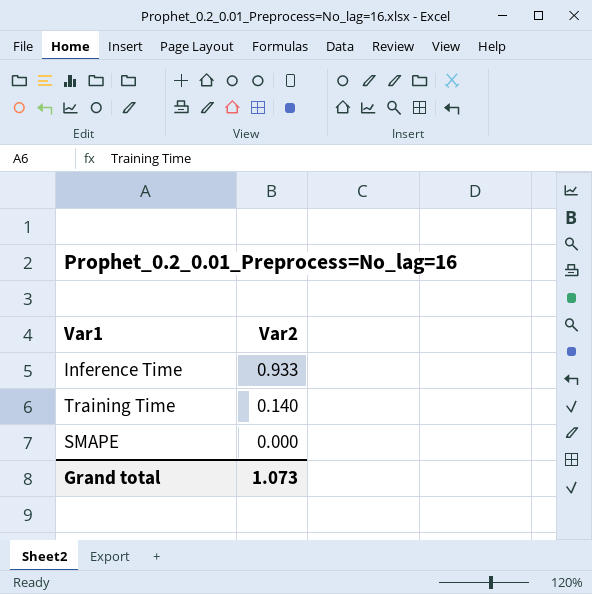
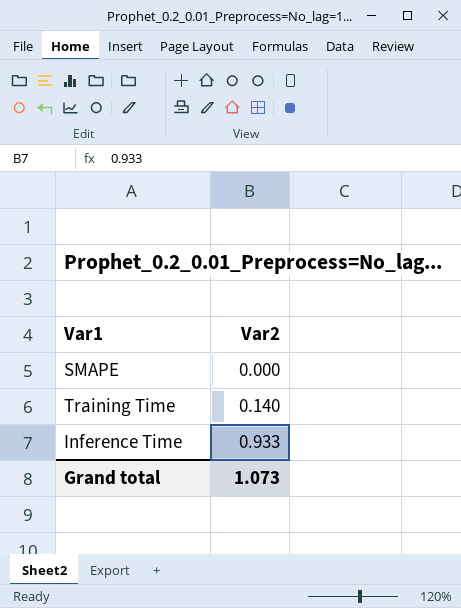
row order: Var2 descending -> Var2 ascending

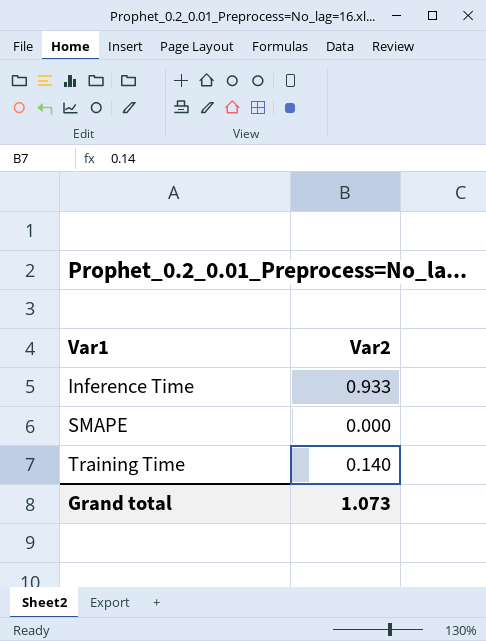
row order: Var2 ascending -> Var1 ascending

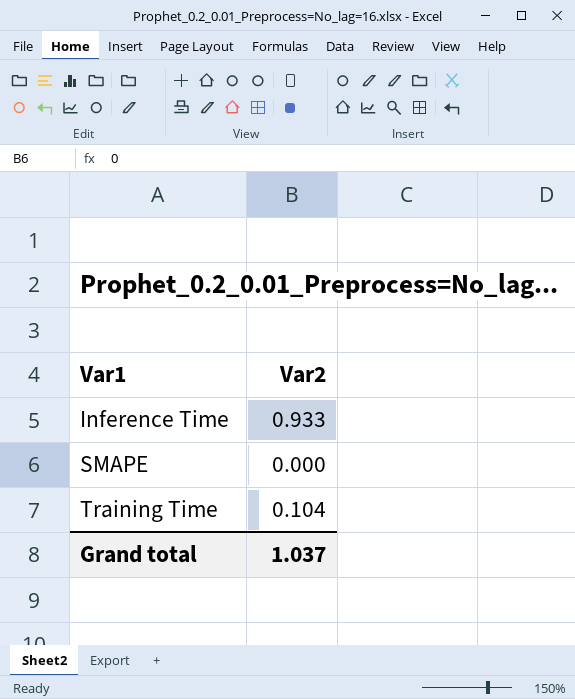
Training Time | Var2: 0.140 -> 0.104
Grand total | Var2: 1.073 -> 1.037

